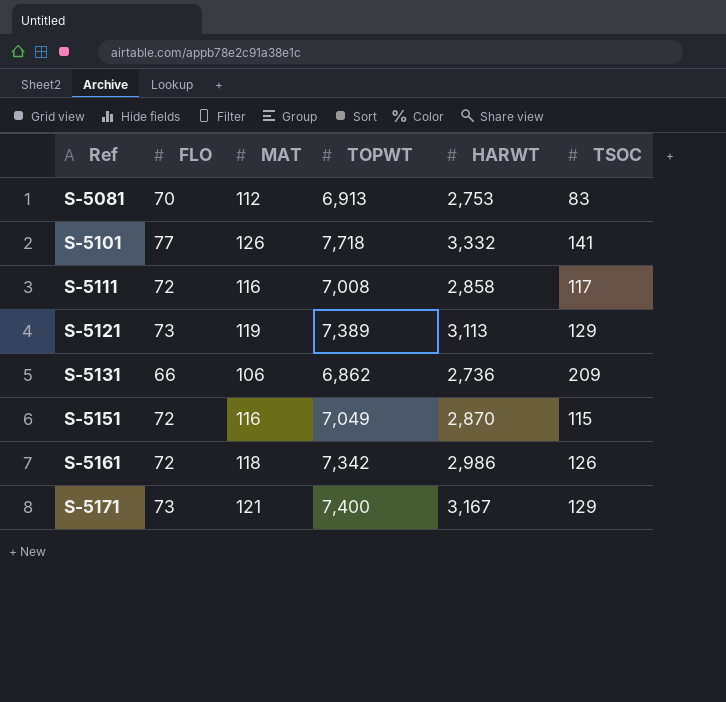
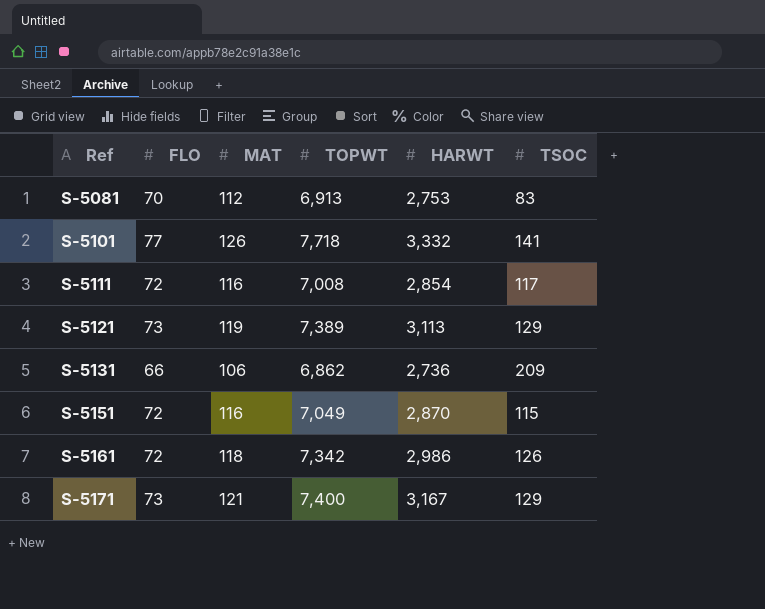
S-5111 | HARWT: 2,858 -> 2,854

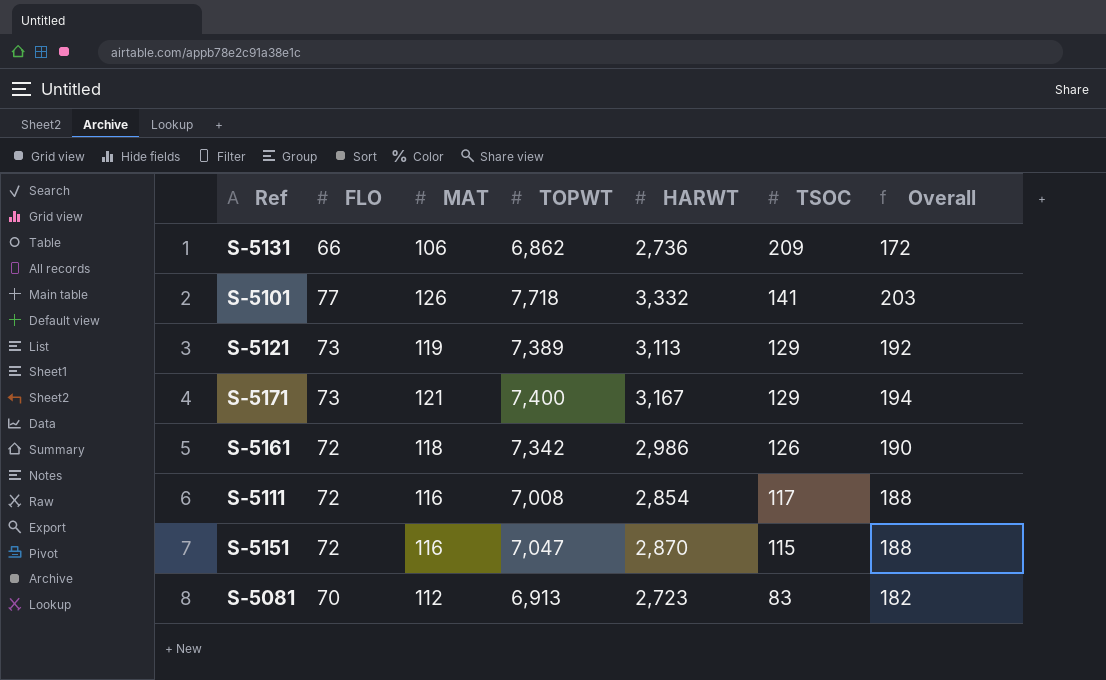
row order: Ref ascending -> TSOC descending
column Overall | formula: none -> [FLO] + [MAT]
S-5151 | TOPWT: 7,049 -> 7,047
S-5081 | HARWT: 2,753 -> 2,723

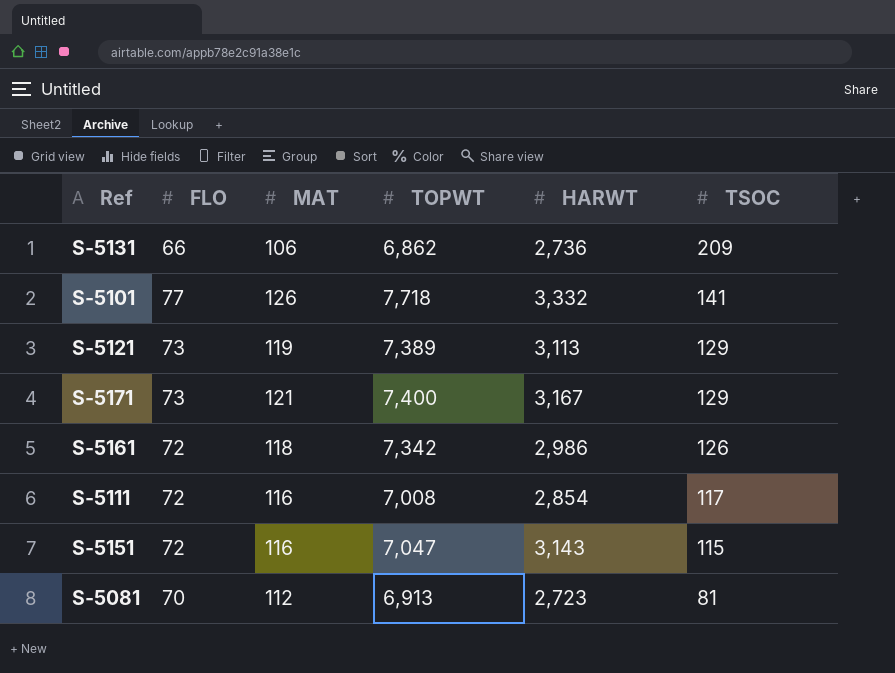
column Overall | formula: [FLO] + [MAT] -> none
S-5151 | HARWT: 2,870 -> 3,143
S-5081 | TSOC: 83 -> 81

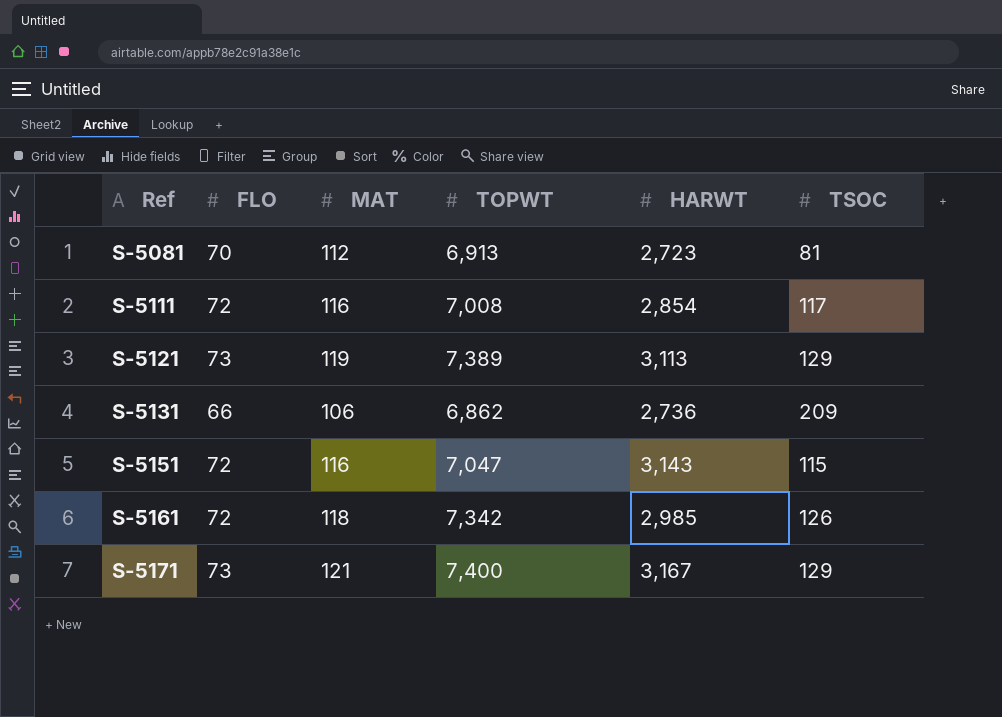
row order: TSOC descending -> Ref ascending
row S-5101: 77 | 126 | 7,718 | 3,332 | 141 -> none
S-5161 | HARWT: 2,986 -> 2,985

